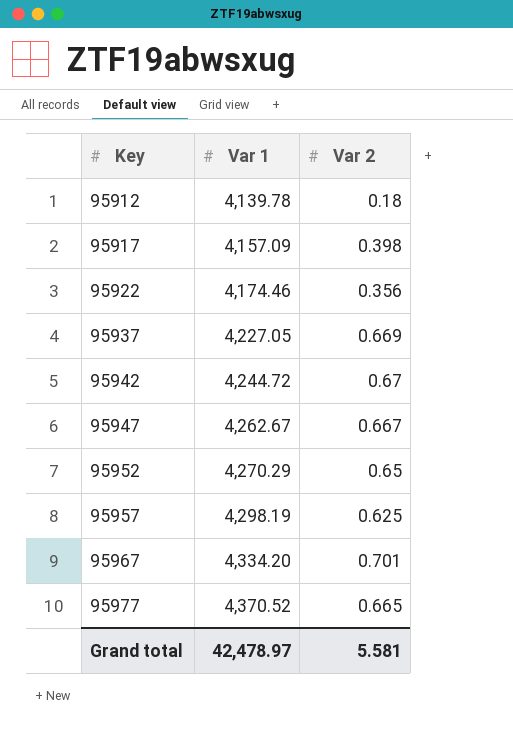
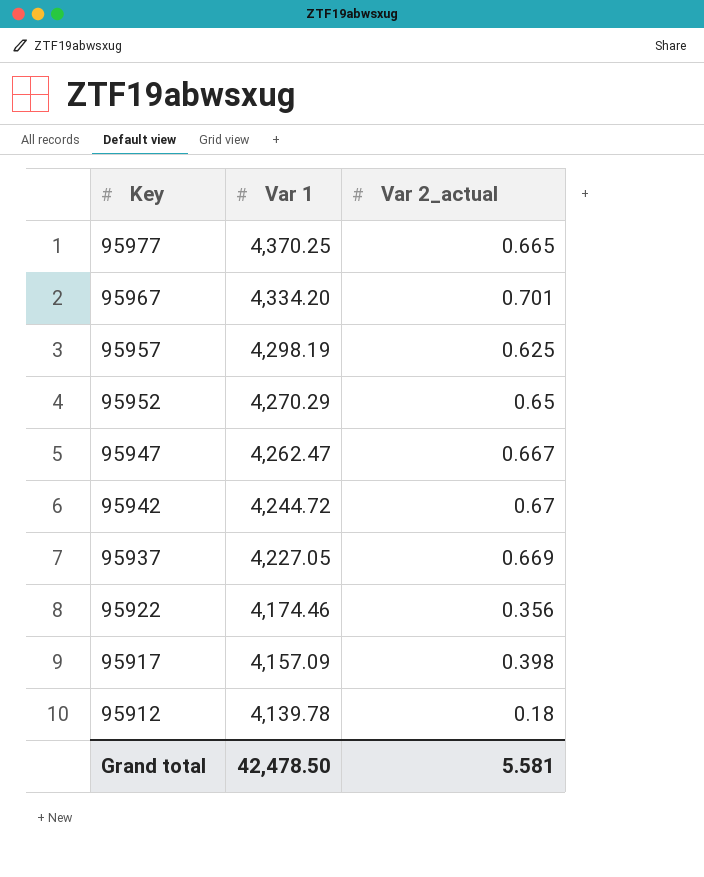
row order: Key ascending -> Key descending
column name: Var 2 -> Var 2_actual
95977 | Var 1: 4,370.52 -> 4,370.25
95947 | Var 1: 4,262.67 -> 4,262.47
Grand total | Var 1: 42,478.97 -> 42,478.50

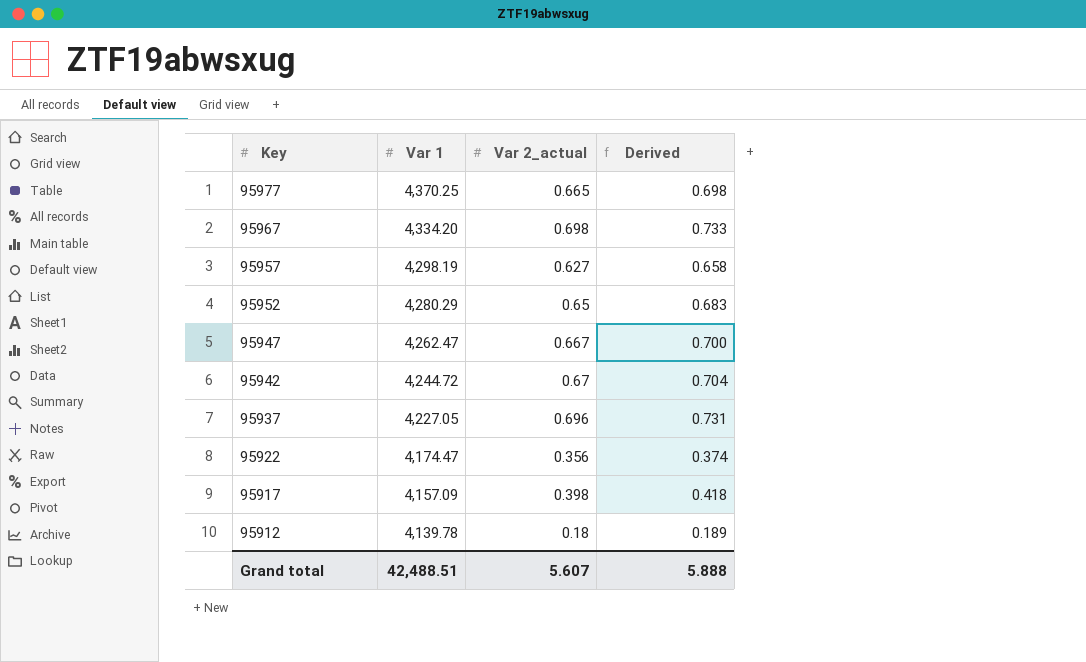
column Derived | formula: none -> [Var 2_actual] * 1.05
95967 | Var 2_actual: 0.701 -> 0.698
95957 | Var 2_actual: 0.625 -> 0.627
95952 | Var 1: 4,270.29 -> 4,280.29
95937 | Var 2_actual: 0.669 -> 0.696
95922 | Var 1: 4,174.46 -> 4,174.47
Grand total | Var 1: 42,478.50 -> 42,488.51
Grand total | Var 2_actual: 5.581 -> 5.607

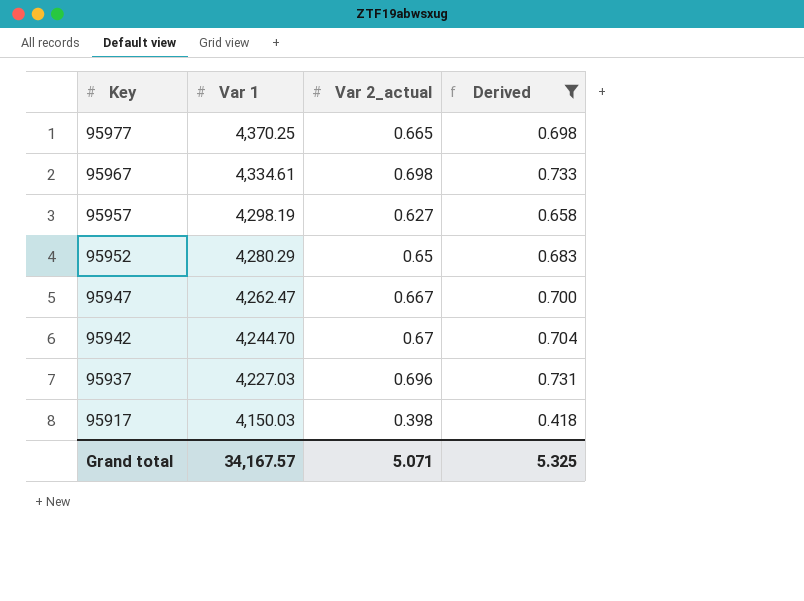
filter: none -> Derived >= 0.418
95967 | Var 1: 4,334.20 -> 4,334.61
95942 | Var 1: 4,244.72 -> 4,244.70
95937 | Var 1: 4,227.05 -> 4,227.03
95917 | Var 1: 4,157.09 -> 4,150.03
Grand total | Var 1: 42,488.51 -> 34,167.57
Grand total | Var 2_actual: 5.607 -> 5.071
Grand total | Derived: 5.888 -> 5.325

